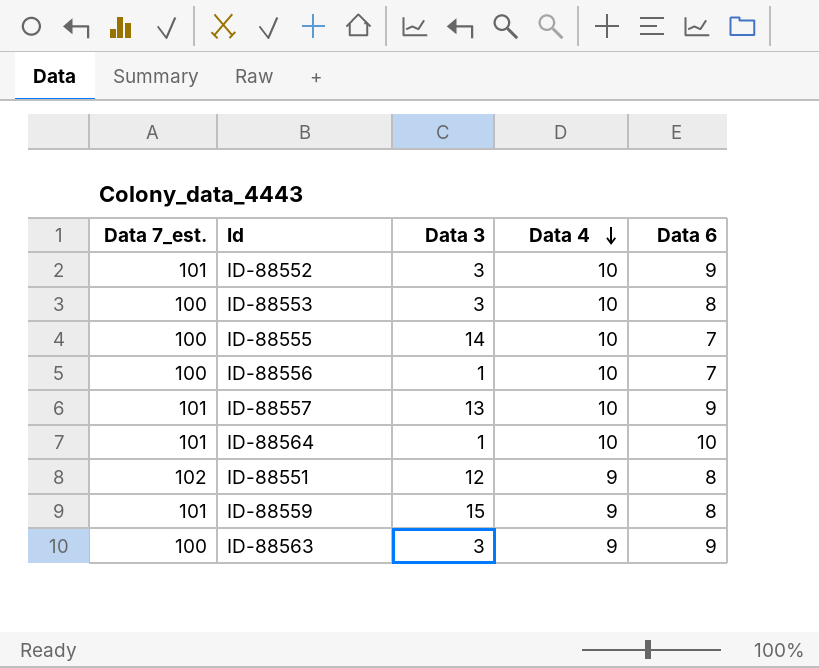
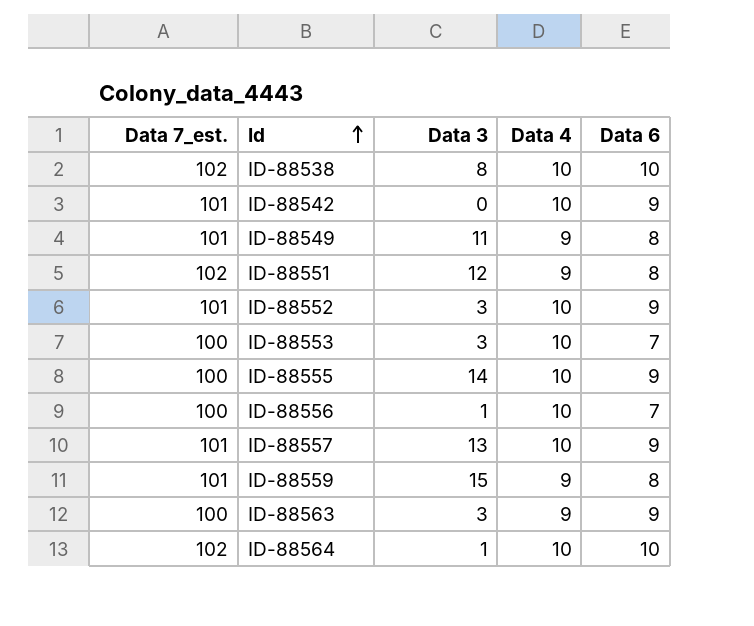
row order: Data 4 descending -> Id ascending
row ID-88538: none -> 102 | 8 | 10 | 10
row ID-88542: none -> 101 | 0 | 10 | 9
row ID-88549: none -> 101 | 11 | 9 | 8
ID-88553 | Data 6: 8 -> 7
ID-88555 | Data 6: 7 -> 9
ID-88564 | Data 7_est.: 101 -> 102

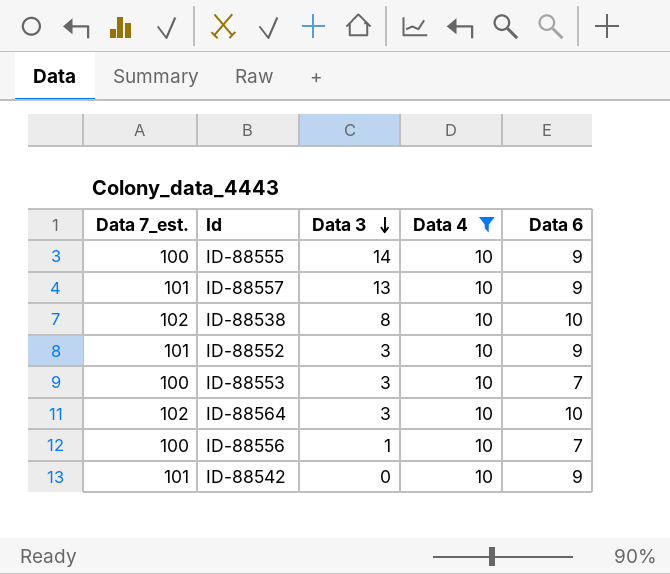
filter: none -> Data 4 = 10
row order: Id ascending -> Data 3 descending
ID-88564 | Data 3: 1 -> 3

